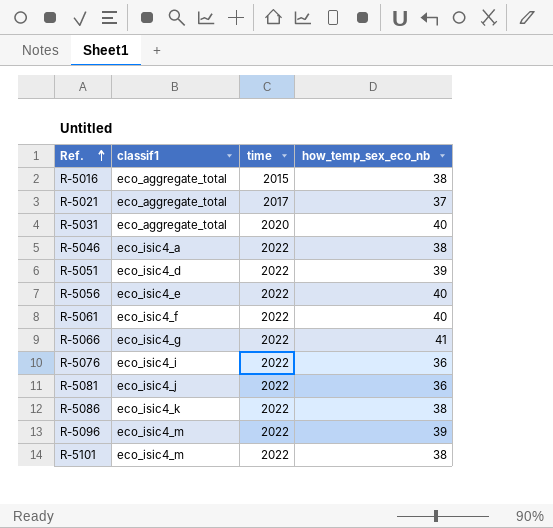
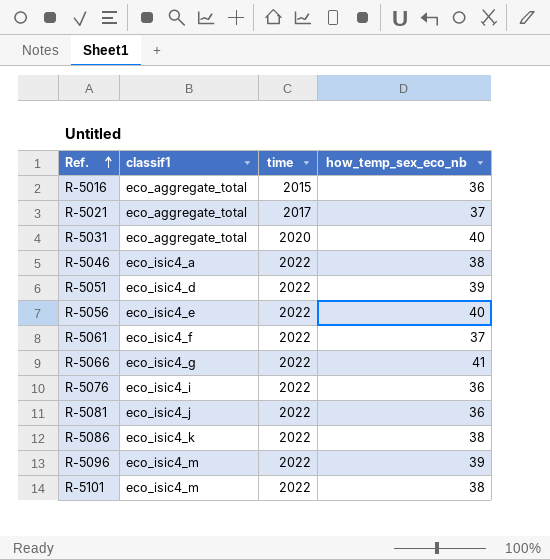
R-5016 | how_temp_sex_eco_nb: 38 -> 36
R-5061 | how_temp_sex_eco_nb: 40 -> 37

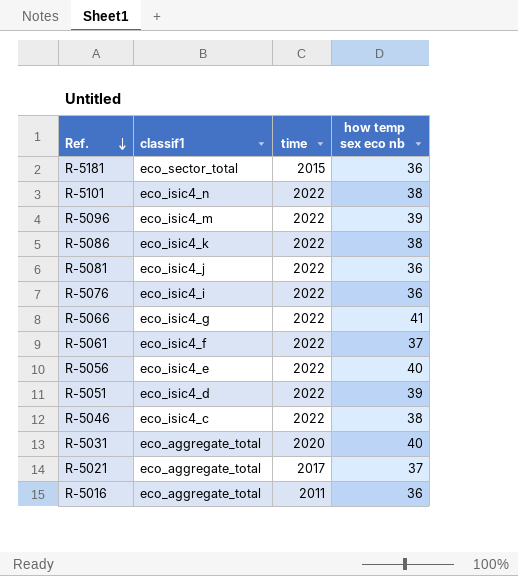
row order: Ref. ascending -> Ref. descending
column name: how_temp_sex_eco_nb -> how temp sex eco nb
row R-5181: none -> eco_sector_total | 2015 | 36
R-5101 | classif1: eco_isic4_m -> eco_isic4_n
R-5046 | classif1: eco_isic4_a -> eco_isic4_c
R-5016 | time: 2015 -> 2011

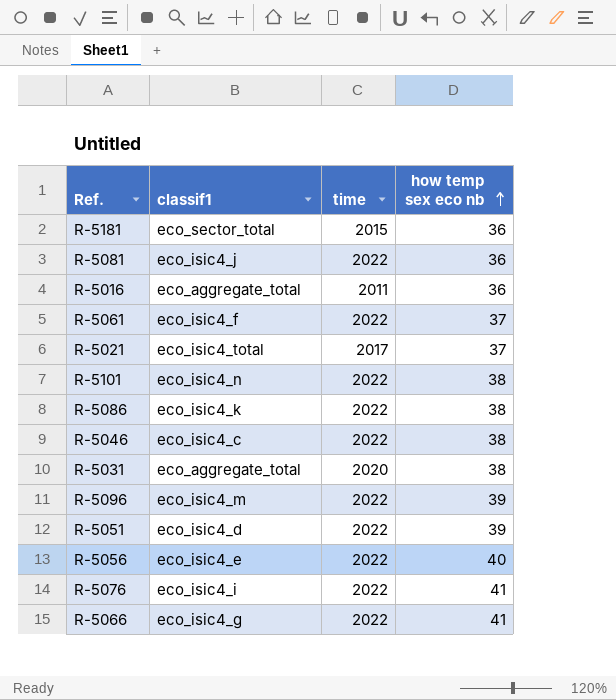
row order: Ref. descending -> how temp sex eco nb ascending
R-5021 | classif1: eco_aggregate_total -> eco_isic4_total
R-5031 | how temp sex eco nb: 40 -> 38
R-5076 | how temp sex eco nb: 36 -> 41

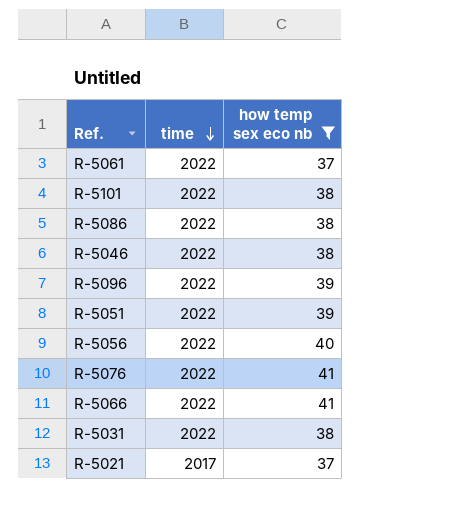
filter: none -> how temp sex eco nb != 36
row order: how temp sex eco nb ascending -> time descending
column classif1 | position: 2 -> none
R-5031 | time: 2020 -> 2022

